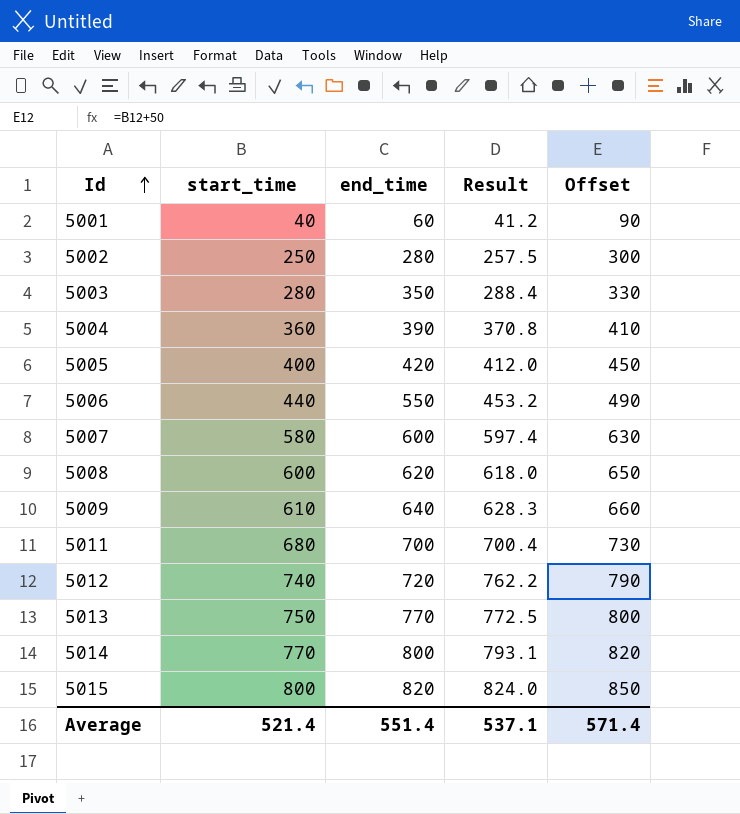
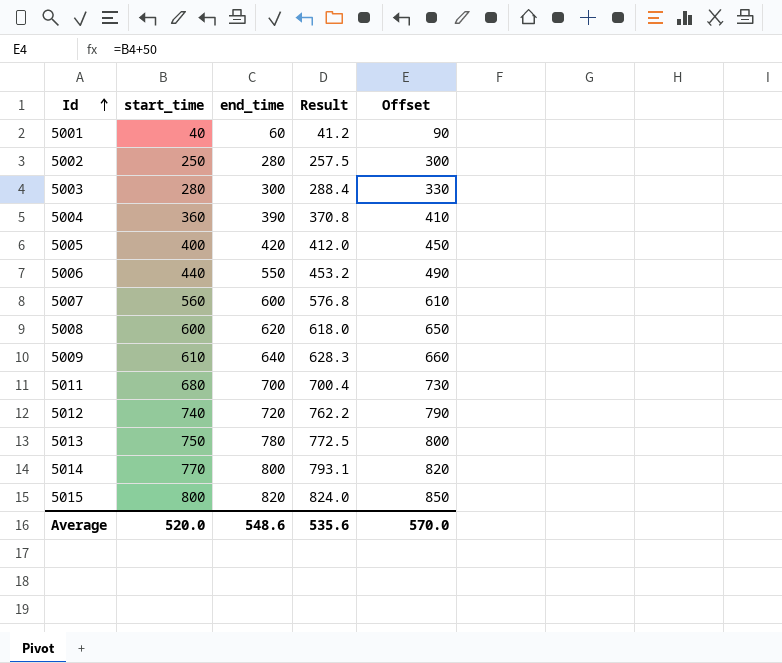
5003 | end_time: 350 -> 300
5007 | start_time: 580 -> 560
5007 | Result: 597.4 -> 576.8
5007 | Offset: 630 -> 610
5013 | end_time: 770 -> 780
Average | start_time: 521.4 -> 520.0
Average | end_time: 551.4 -> 548.6
Average | Result: 537.1 -> 535.6
Average | Offset: 571.4 -> 570.0

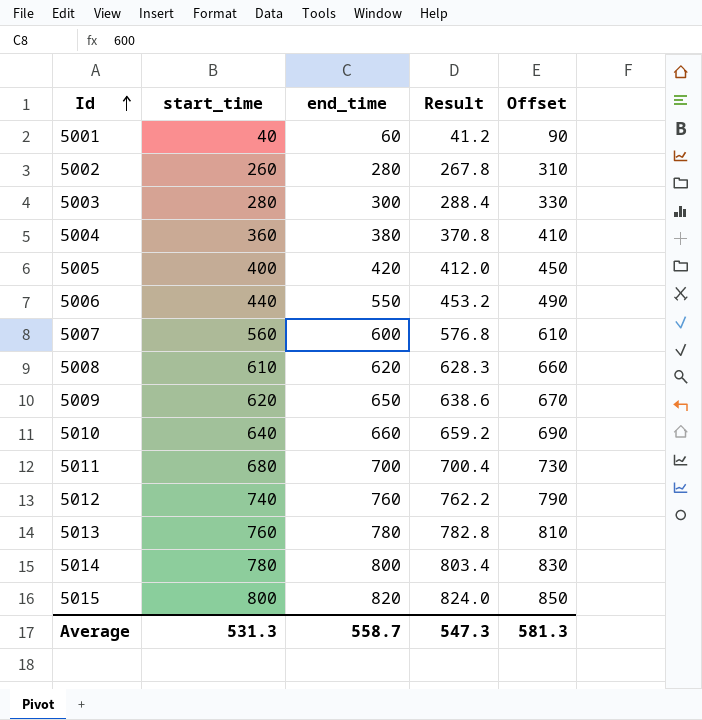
5002 | start_time: 250 -> 260
5002 | Result: 257.5 -> 267.8
5002 | Offset: 300 -> 310
5004 | end_time: 390 -> 380
5008 | start_time: 600 -> 610
5008 | Result: 618.0 -> 628.3
5008 | Offset: 650 -> 660
5009 | start_time: 610 -> 620
5009 | end_time: 640 -> 650
5009 | Result: 628.3 -> 638.6
5009 | Offset: 660 -> 670
row 5010: none -> 640 | 660 | 659.2 | 690
5012 | end_time: 720 -> 760
5013 | start_time: 750 -> 760
5013 | Result: 772.5 -> 782.8
5013 | Offset: 800 -> 810
5014 | start_time: 770 -> 780
5014 | Result: 793.1 -> 803.4
5014 | Offset: 820 -> 830
Average | start_time: 520.0 -> 531.3
Average | end_time: 548.6 -> 558.7
Average | Result: 535.6 -> 547.3
Average | Offset: 570.0 -> 581.3

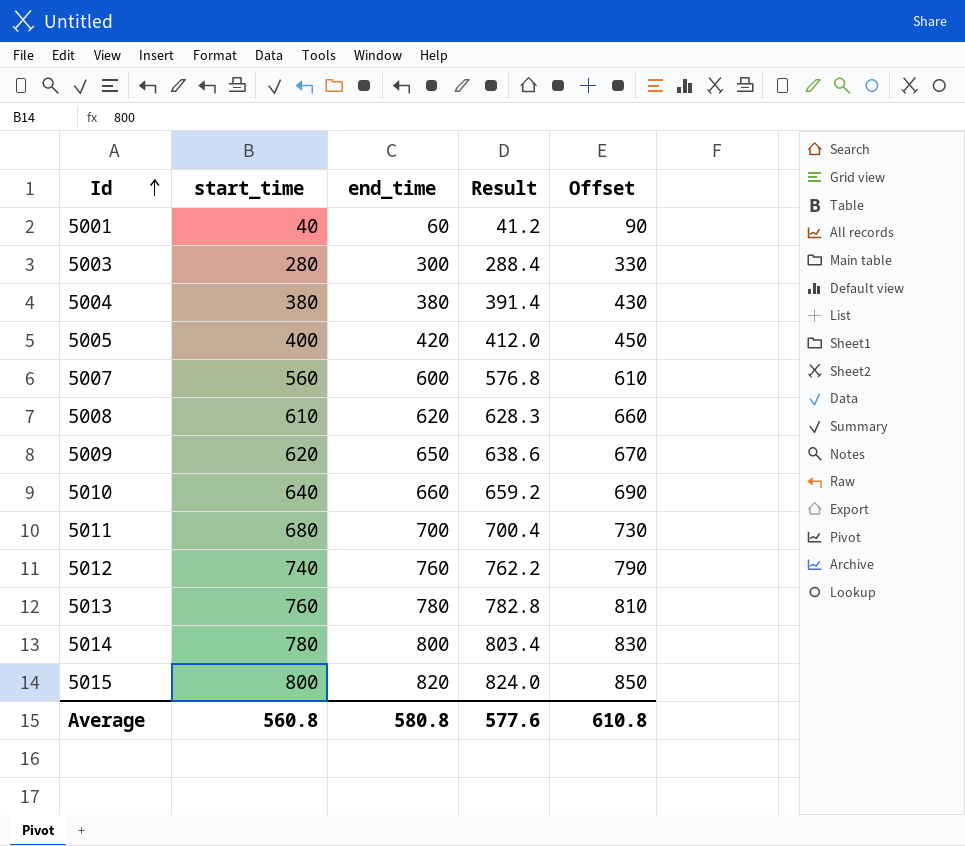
row 5002: 260 | 280 | 267.8 | 310 -> none
row 5006: 440 | 550 | 453.2 | 490 -> none
5004 | start_time: 360 -> 380
5004 | Result: 370.8 -> 391.4
5004 | Offset: 410 -> 430
Average | start_time: 531.3 -> 560.8
Average | end_time: 558.7 -> 580.8
Average | Result: 547.3 -> 577.6
Average | Offset: 581.3 -> 610.8

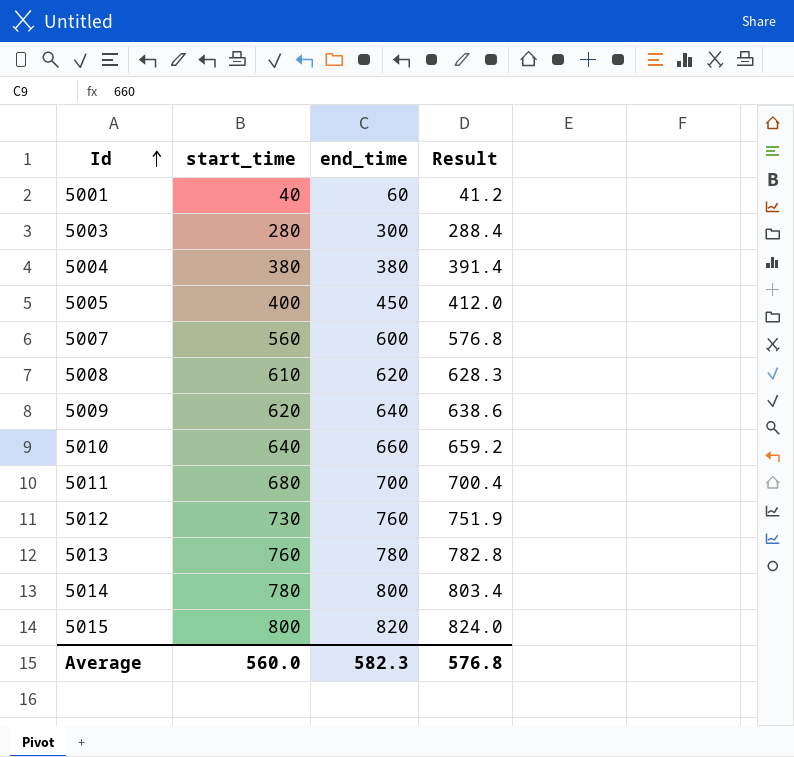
column Offset | formula: [start_time] + 50 -> none
5005 | end_time: 420 -> 450
5009 | end_time: 650 -> 640
5012 | start_time: 740 -> 730
5012 | Result: 762.2 -> 751.9
Average | start_time: 560.8 -> 560.0
Average | end_time: 580.8 -> 582.3
Average | Result: 577.6 -> 576.8

